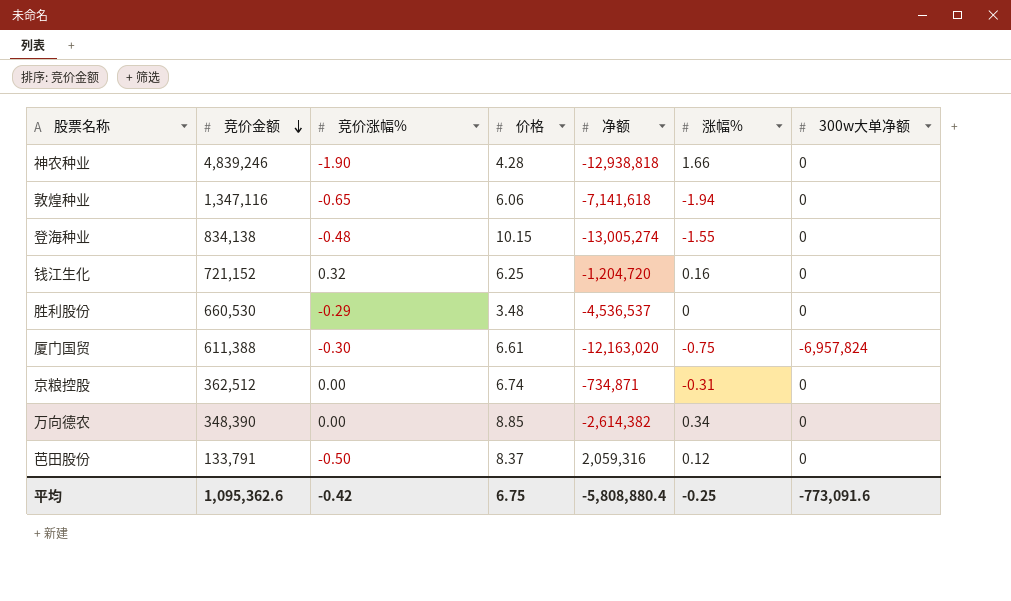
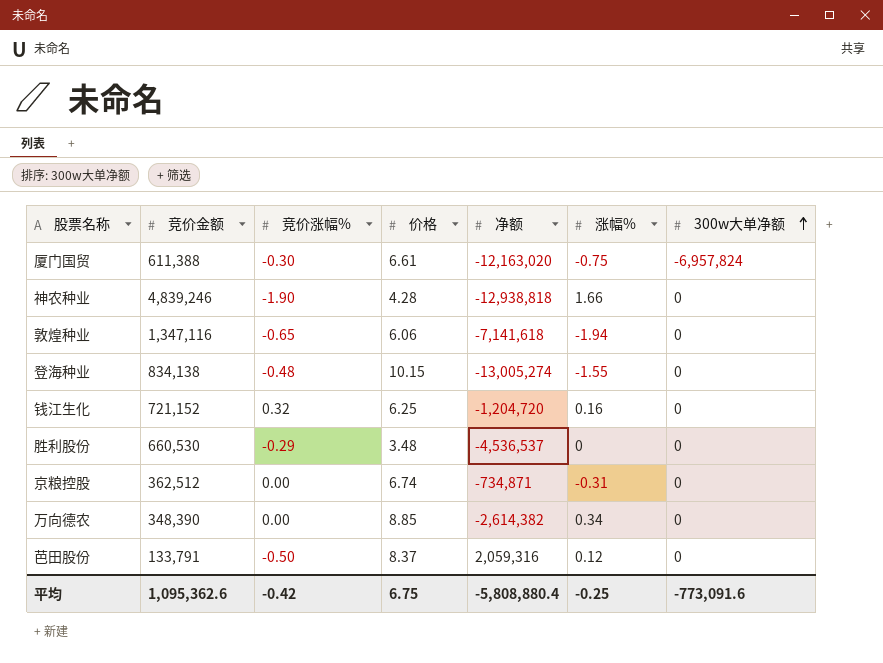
row order: 竞价金额 descending -> 300w大单净额 ascending

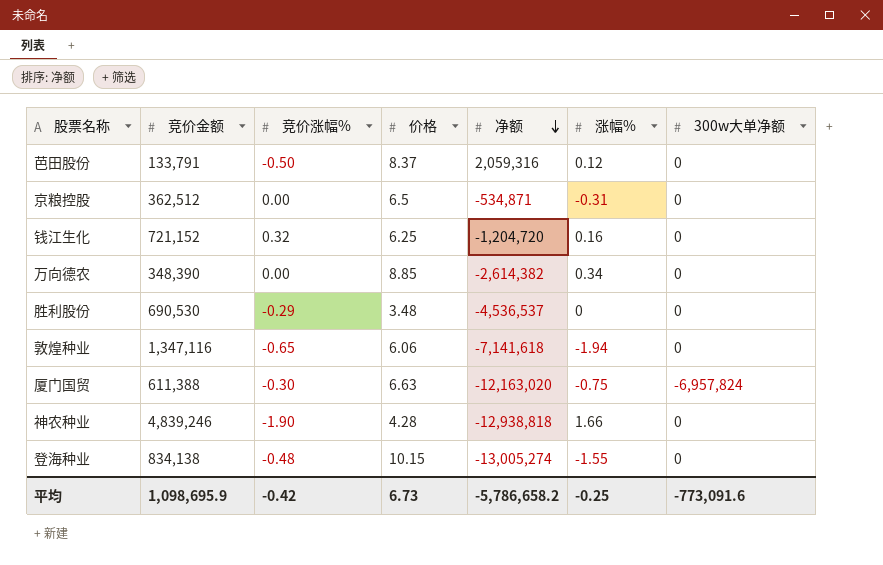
row order: 300w大单净额 ascending -> 净额 descending
京粮控股 | 价格: 6.74 -> 6.5
京粮控股 | 净额: -734,871 -> -534,871
胜利股份 | 竞价金额: 660,530 -> 690,530
厦门国贸 | 价格: 6.61 -> 6.63
平均 | 竞价金额: 1,095,362.6 -> 1,098,695.9
平均 | 价格: 6.75 -> 6.73
平均 | 净额: -5,808,880.4 -> -5,786,658.2

